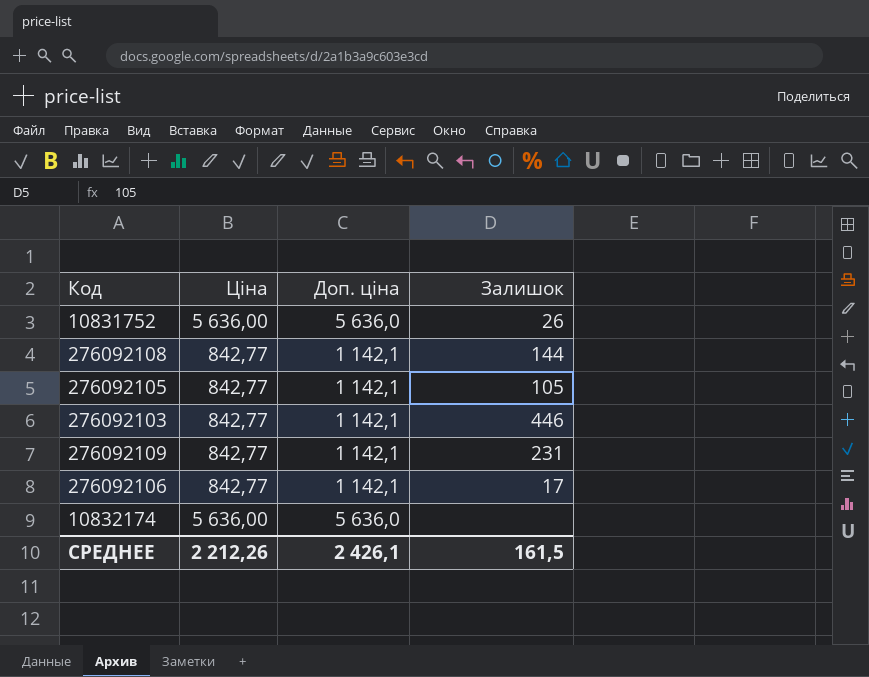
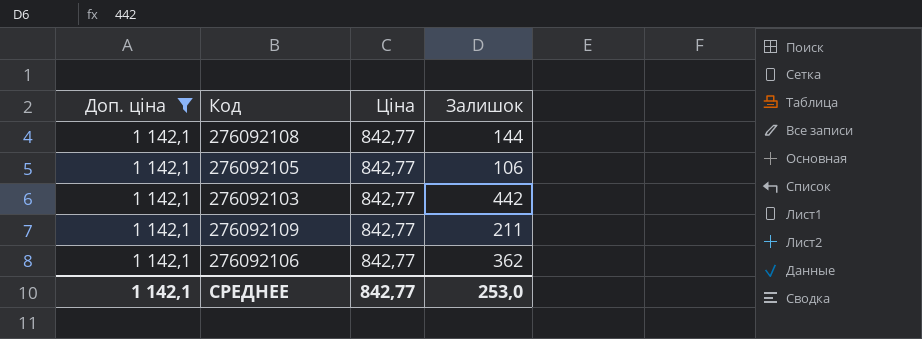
filter: none -> Доп. ціна = 1 142,1
column Доп. ціна | position: 3 -> 1
276092105 | Залишок: 105 -> 106
276092103 | Залишок: 446 -> 442
276092109 | Залишок: 231 -> 211
276092106 | Залишок: 17 -> 362
СРЕДНЕЕ | Доп. ціна: 2 426,1 -> 1 142,1
СРЕДНЕЕ | Ціна: 2 212,26 -> 842,77
СРЕДНЕЕ | Залишок: 161,5 -> 253,0

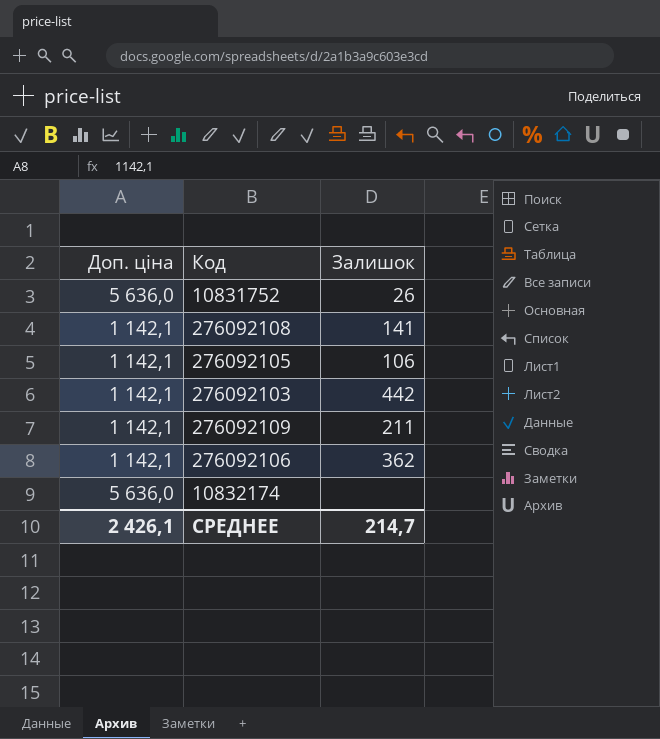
filter: Доп. ціна = 1 142,1 -> none
column Ціна | position: 3 -> none
276092108 | Залишок: 144 -> 141
СРЕДНЕЕ | Доп. ціна: 1 142,1 -> 2 426,1
СРЕДНЕЕ | Залишок: 253,0 -> 214,7

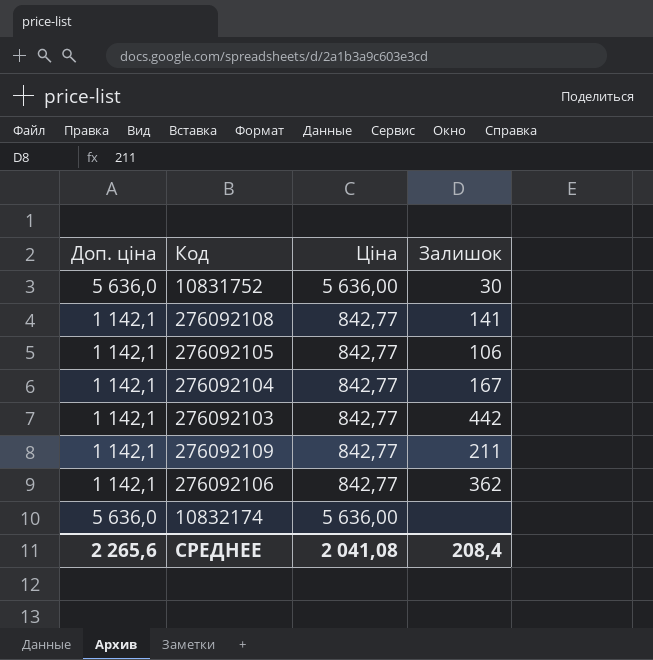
column Ціна | position: none -> 3
10831752 | Залишок: 26 -> 30
row 276092104: none -> 1 142,1 | 842,77 | 167
СРЕДНЕЕ | Доп. ціна: 2 426,1 -> 2 265,6
СРЕДНЕЕ | Залишок: 214,7 -> 208,4

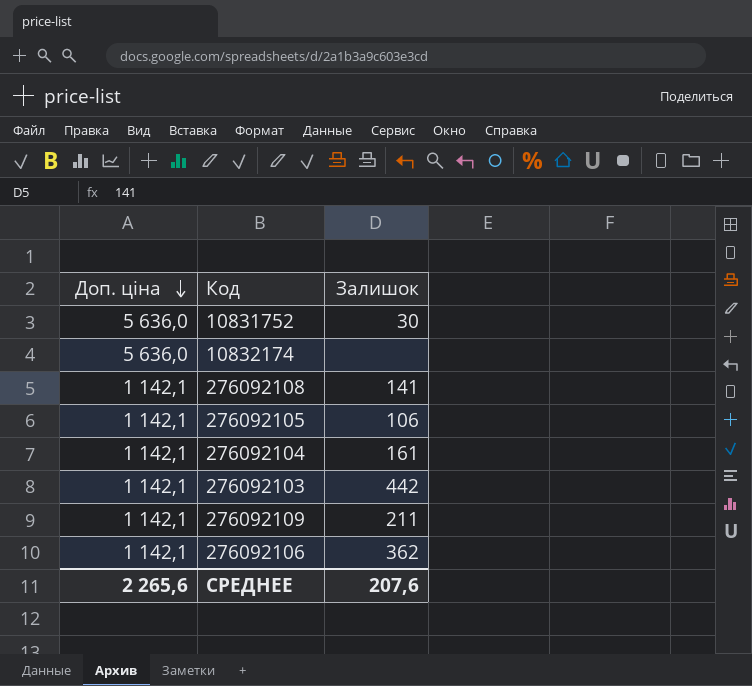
row order: none -> Доп. ціна descending
column Ціна | position: 3 -> none
276092104 | Залишок: 167 -> 161
СРЕДНЕЕ | Залишок: 208,4 -> 207,6

